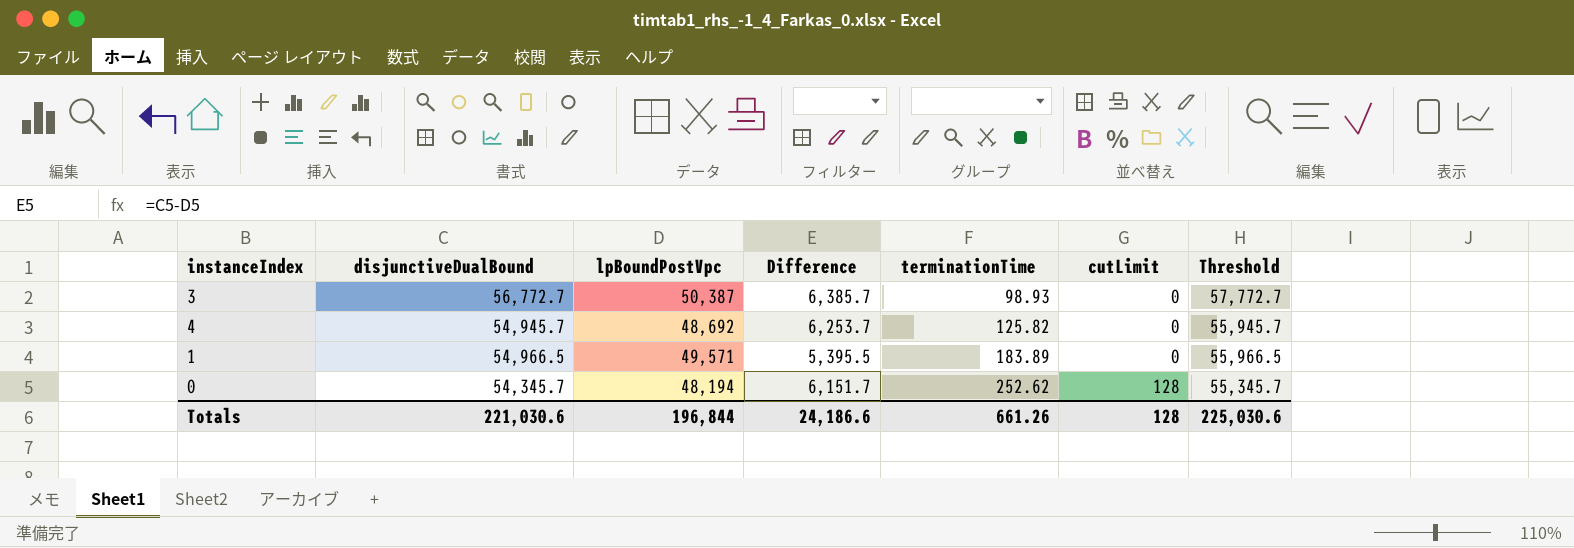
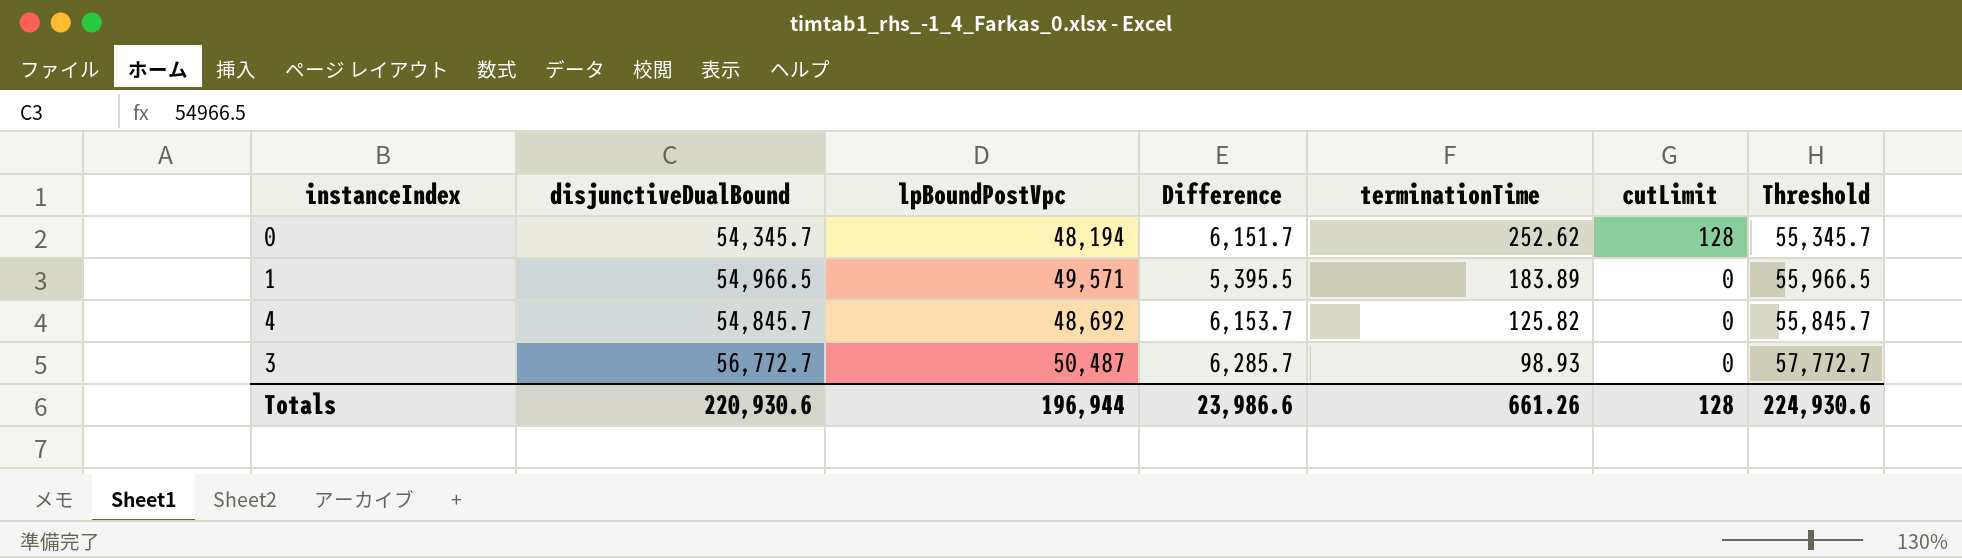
row order: terminationTime ascending -> terminationTime descending
4 | disjunctiveDualBound: 54,945.7 -> 54,845.7
4 | Difference: 6,253.7 -> 6,153.7
4 | Threshold: 55,945.7 -> 55,845.7
3 | lpBoundPostVpc: 50,387 -> 50,487
3 | Difference: 6,385.7 -> 6,285.7
Totals | disjunctiveDualBound: 221,030.6 -> 220,930.6
Totals | lpBoundPostVpc: 196,844 -> 196,944
Totals | Difference: 24,186.6 -> 23,986.6
Totals | Threshold: 225,030.6 -> 224,930.6

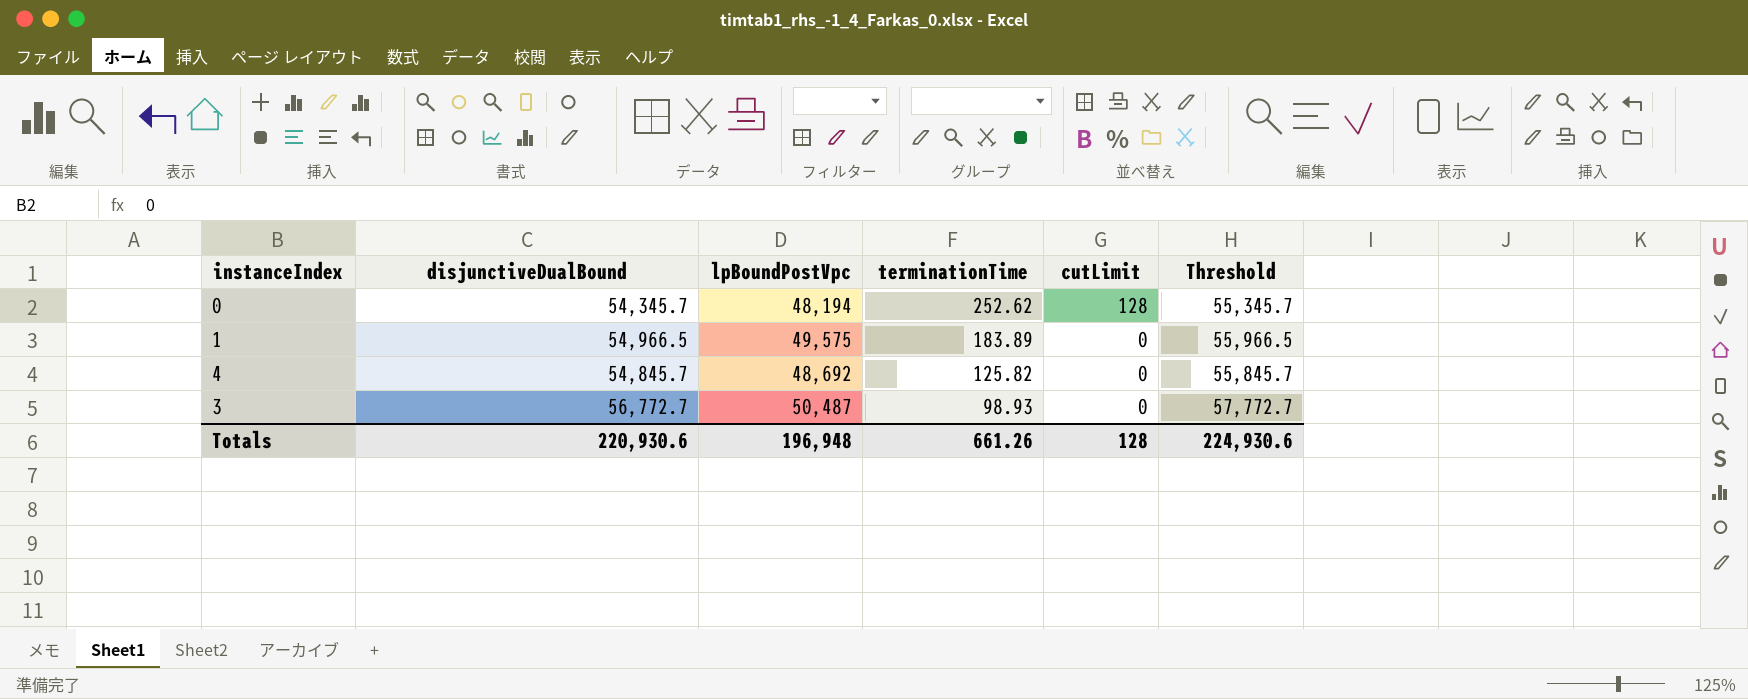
column Difference | formula: [disjunctiveDualBound] - [lpBoundPostVpc] -> none
1 | lpBoundPostVpc: 49,571 -> 49,575
Totals | lpBoundPostVpc: 196,944 -> 196,948

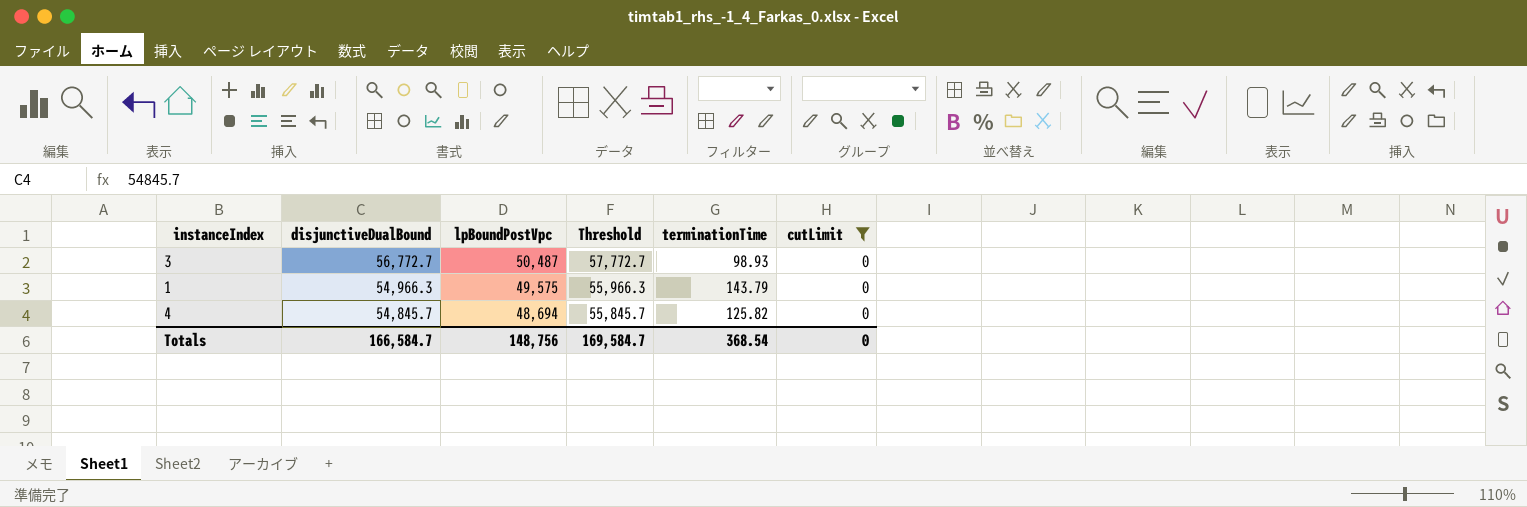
filter: none -> cutLimit = 0
row order: terminationTime descending -> disjunctiveDualBound descending
column Threshold | position: 6 -> 4
1 | disjunctiveDualBound: 54,966.5 -> 54,966.3
1 | Threshold: 55,966.5 -> 55,966.3
1 | terminationTime: 183.89 -> 143.79
4 | lpBoundPostVpc: 48,692 -> 48,694
Totals | disjunctiveDualBound: 220,930.6 -> 166,584.7
Totals | lpBoundPostVpc: 196,948 -> 148,756
Totals | Threshold: 224,930.6 -> 169,584.7
Totals | terminationTime: 661.26 -> 368.54
Totals | cutLimit: 128 -> 0

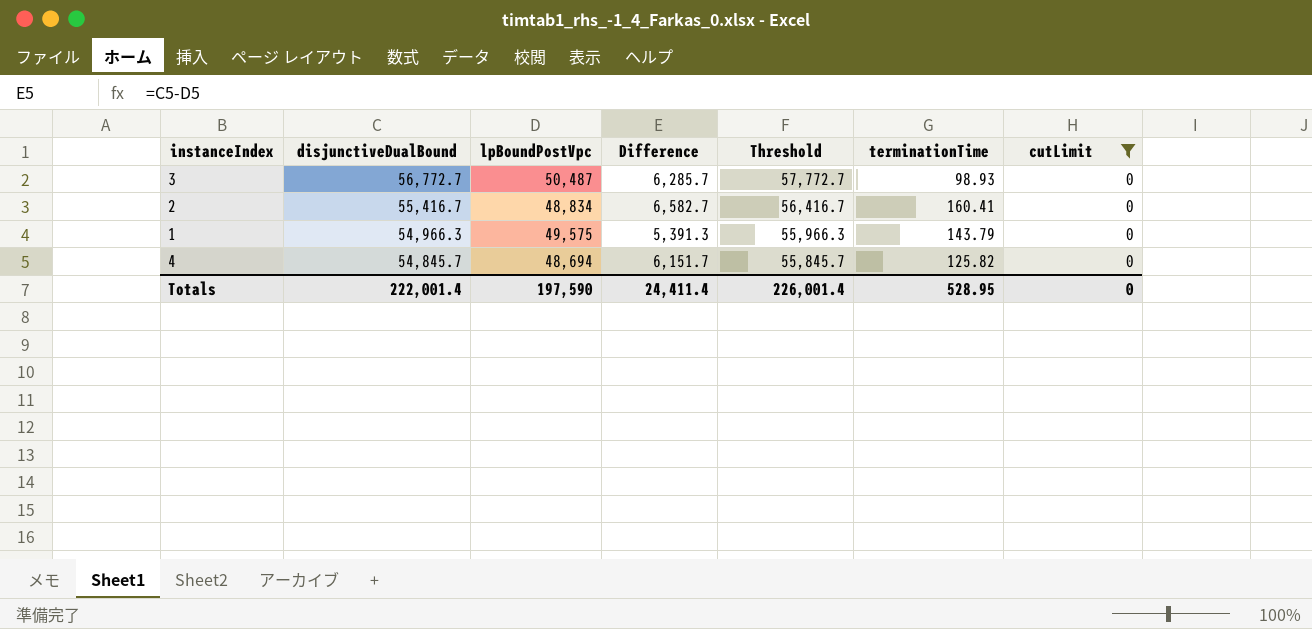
column Difference | formula: none -> [disjunctiveDualBound] - [lpBoundPostVpc]
row 2: none -> 55,416.7 | 48,834 | 6,582.7 | 56,416.7 | 160.41 | 0
Totals | disjunctiveDualBound: 166,584.7 -> 222,001.4
Totals | lpBoundPostVpc: 148,756 -> 197,590
Totals | Threshold: 169,584.7 -> 226,001.4
Totals | terminationTime: 368.54 -> 528.95

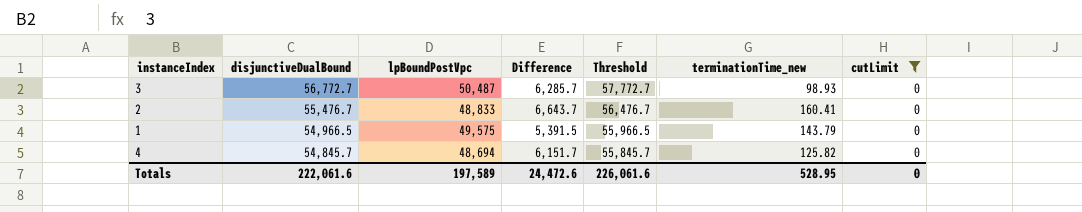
column name: terminationTime -> terminationTime_new
2 | disjunctiveDualBound: 55,416.7 -> 55,476.7
2 | lpBoundPostVpc: 48,834 -> 48,833
2 | Difference: 6,582.7 -> 6,643.7
2 | Threshold: 56,416.7 -> 56,476.7
1 | disjunctiveDualBound: 54,966.3 -> 54,966.5
1 | Difference: 5,391.3 -> 5,391.5
1 | Threshold: 55,966.3 -> 55,966.5
Totals | disjunctiveDualBound: 222,001.4 -> 222,061.6
Totals | lpBoundPostVpc: 197,590 -> 197,589
Totals | Difference: 24,411.4 -> 24,472.6
Totals | Threshold: 226,001.4 -> 226,061.6

